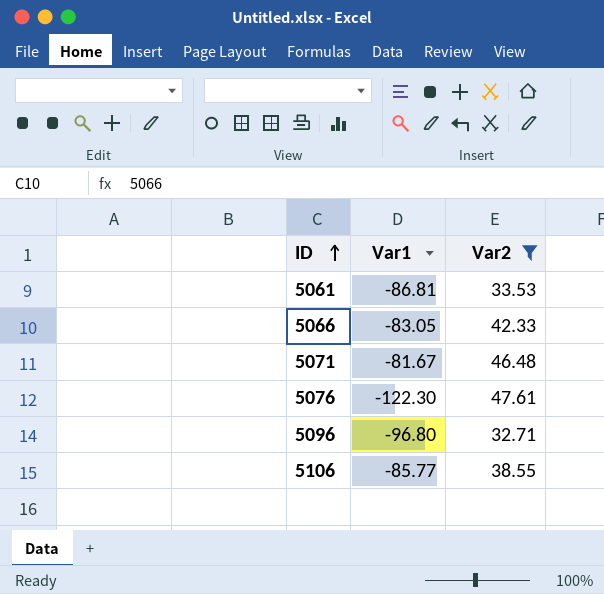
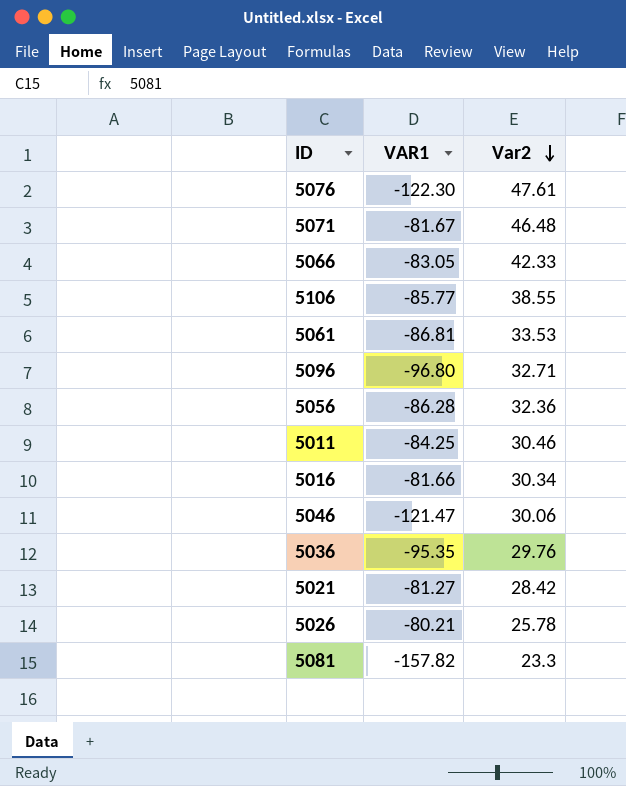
filter: Var2 >= 32.71 -> none
row order: ID ascending -> Var2 descending
column name: Var1 -> VAR1

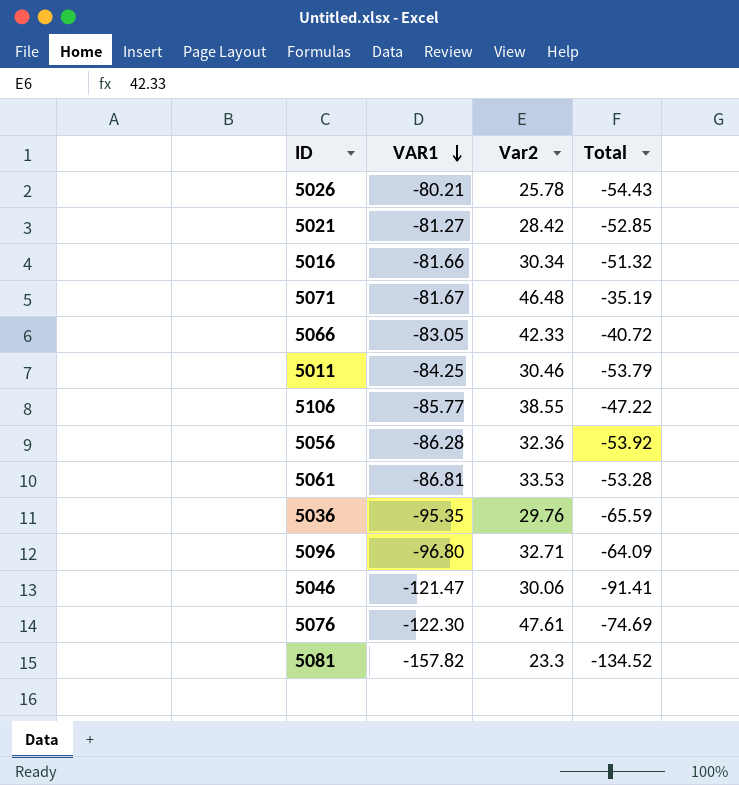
row order: Var2 descending -> VAR1 descending
column Total | formula: none -> [VAR1] + [Var2]

